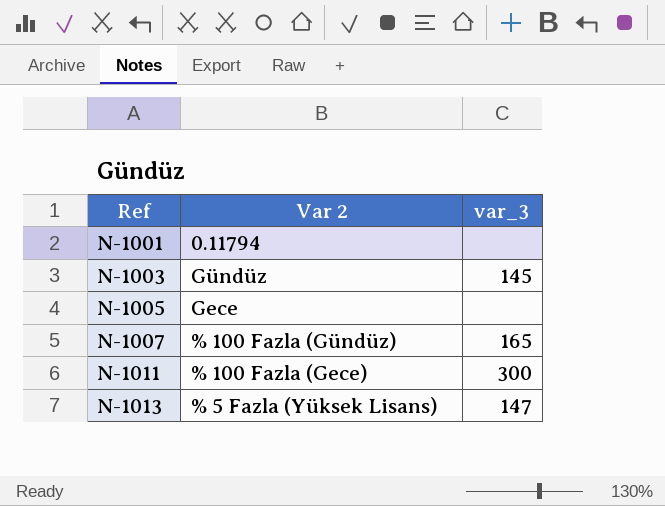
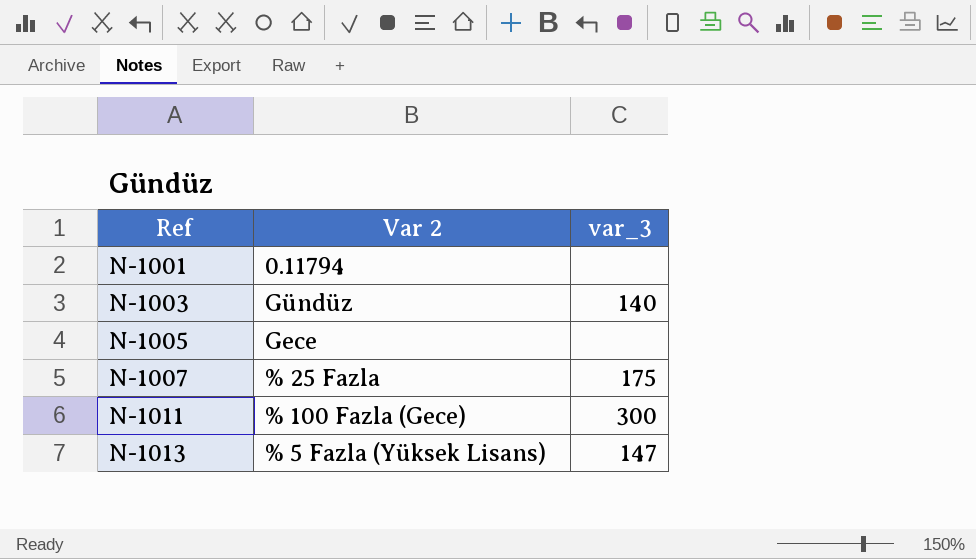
N-1003 | var_3: 145 -> 140
N-1007 | Var 2: % 100 Fazla (Gündüz) -> % 25 Fazla
N-1007 | var_3: 165 -> 175

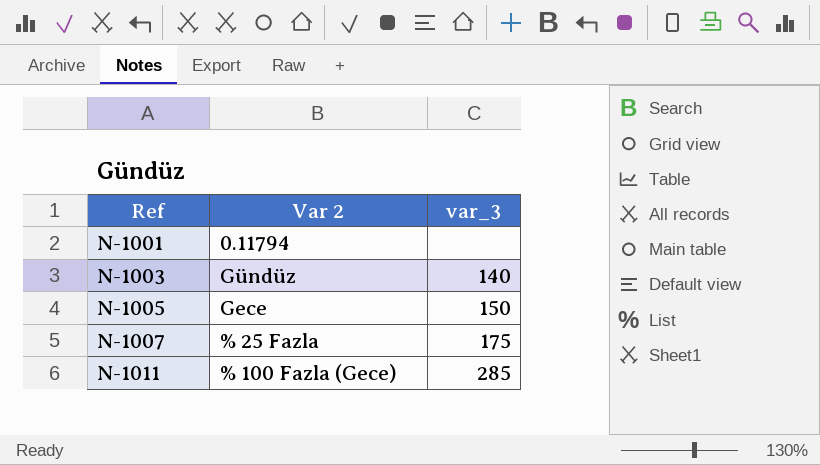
row N-1013: % 5 Fazla (Yüksek Lisans) | 147 -> none
N-1005 | var_3: none -> 150
N-1011 | var_3: 300 -> 285

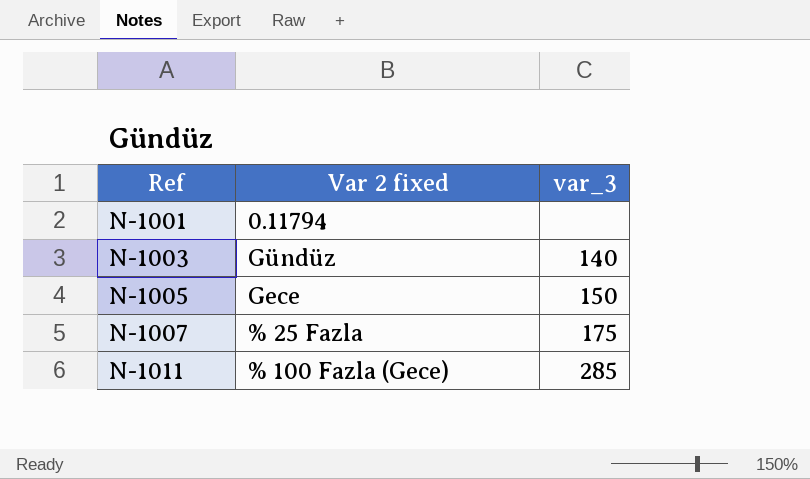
column name: Var 2 -> Var 2 fixed

